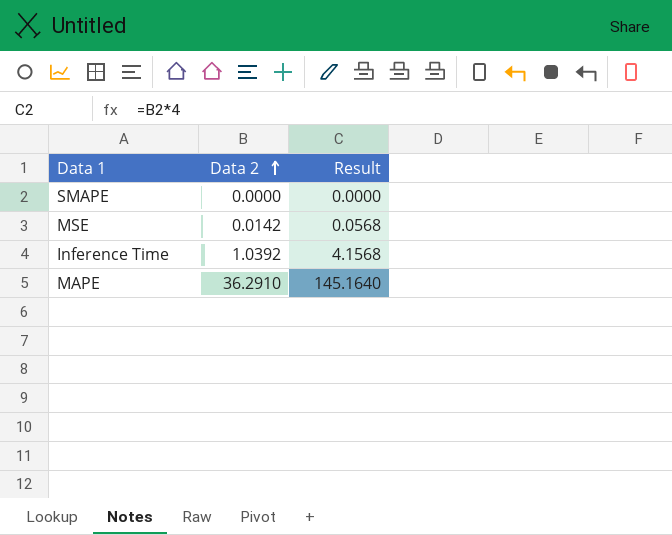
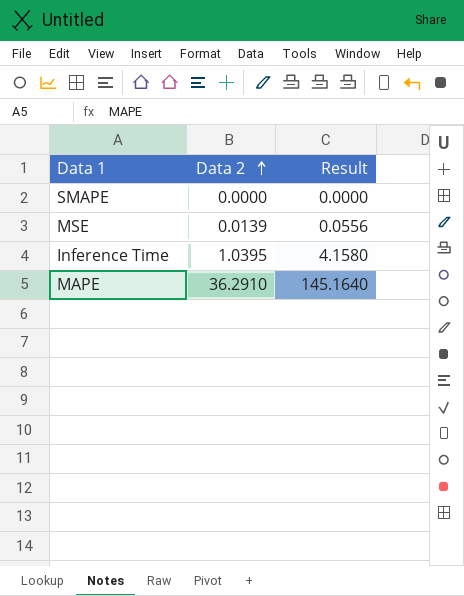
MSE | Data 2: 0.0142 -> 0.0139
MSE | Result: 0.0568 -> 0.0556
Inference Time | Data 2: 1.0392 -> 1.0395
Inference Time | Result: 4.1568 -> 4.1580

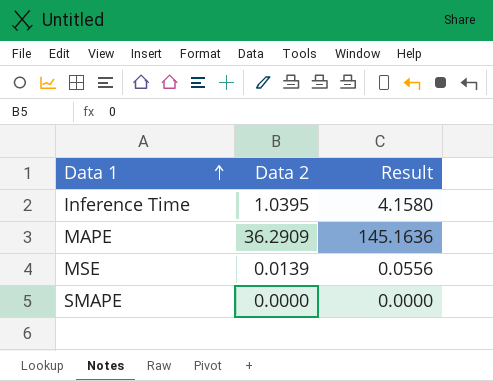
row order: Data 2 ascending -> Data 1 ascending
MAPE | Data 2: 36.2910 -> 36.2909
MAPE | Result: 145.1640 -> 145.1636

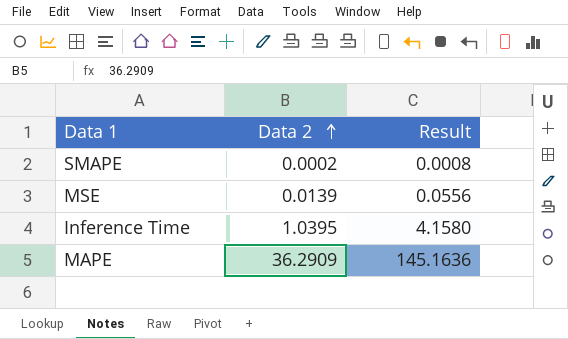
row order: Data 1 ascending -> Data 2 ascending
SMAPE | Data 2: 0.0000 -> 0.0002
SMAPE | Result: 0.0000 -> 0.0008

